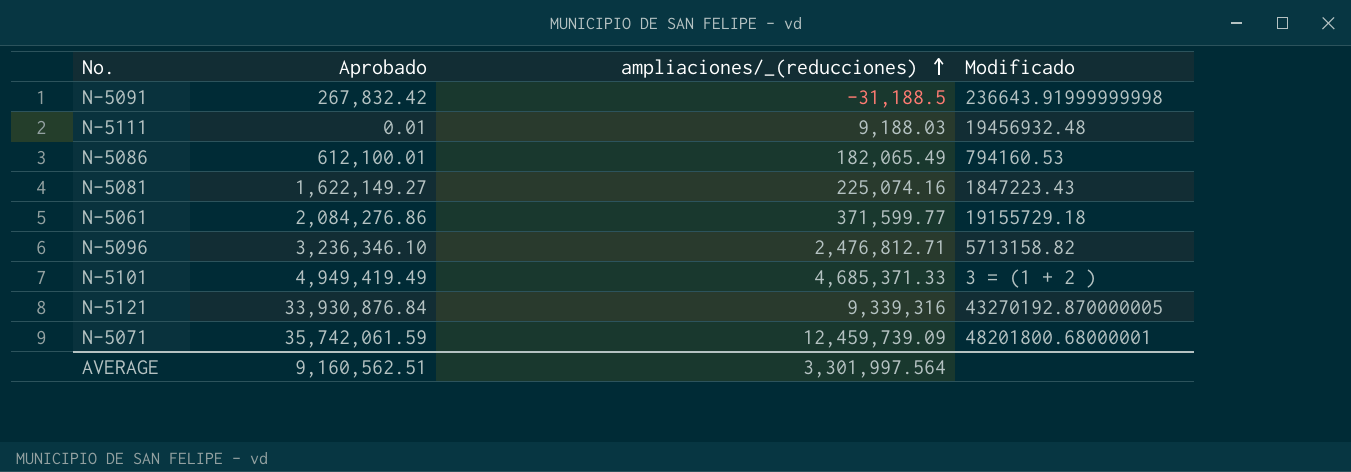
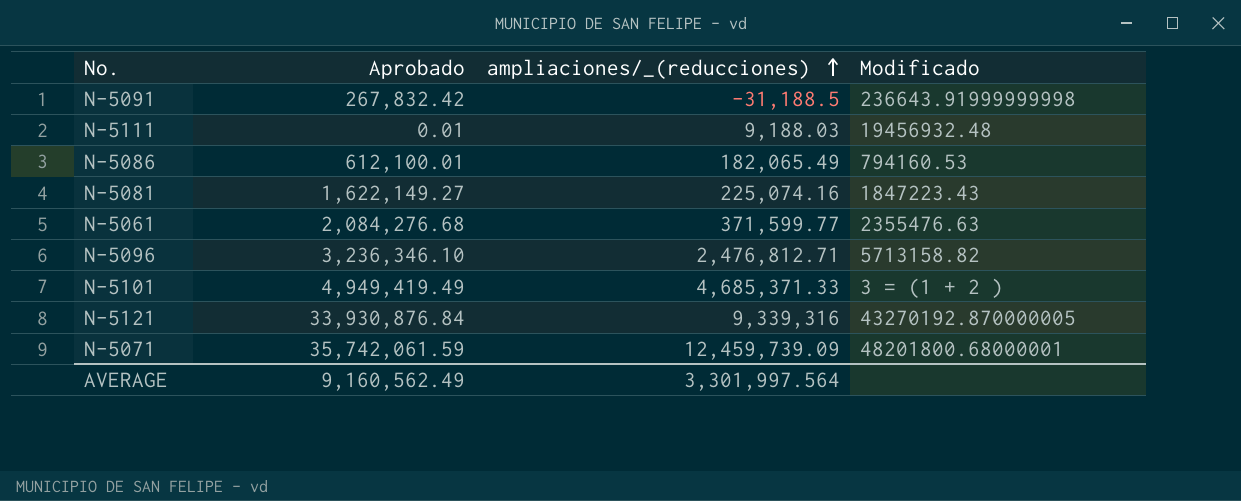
N-5061 | Aprobado: 2,084,276.86 -> 2,084,276.68
N-5061 | Modificado: 19155729.18 -> 2355476.63
AVERAGE | Aprobado: 9,160,562.51 -> 9,160,562.49

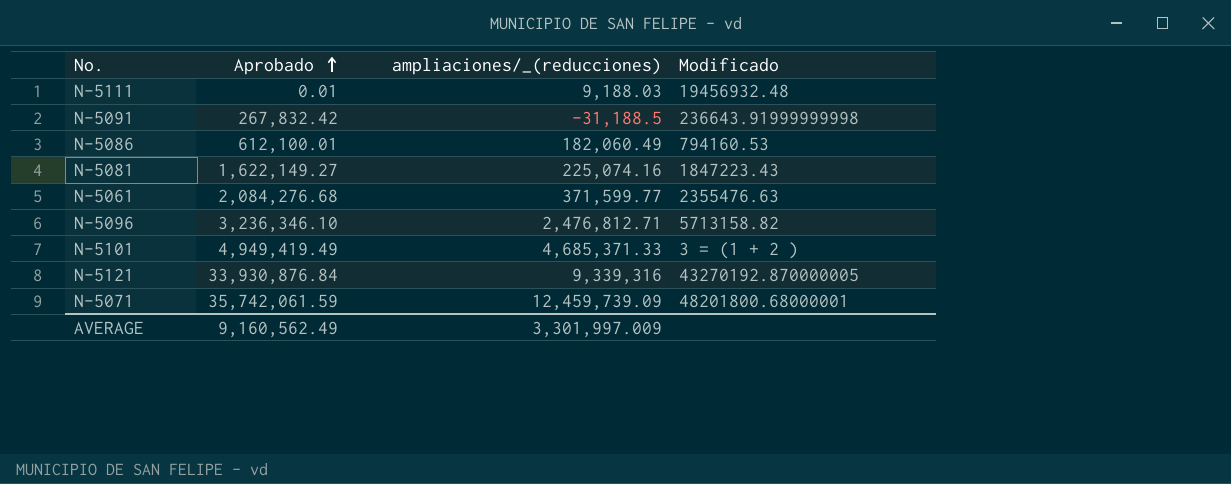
row order: ampliaciones/_(reducciones) ascending -> Aprobado ascending
N-5086 | ampliaciones/_(reducciones): 182,065.49 -> 182,060.49
AVERAGE | ampliaciones/_(reducciones): 3,301,997.564 -> 3,301,997.009

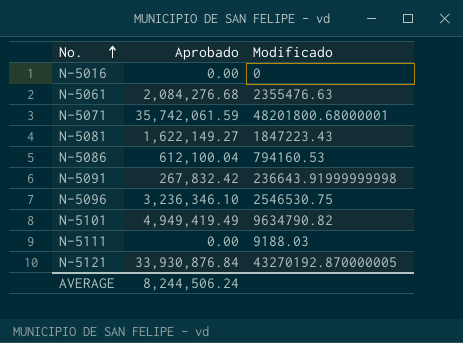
row order: Aprobado ascending -> No. ascending
column ampliaciones/_(reducciones) | position: 3 -> none
row N-5016: none -> 0.00 | 0
N-5086 | Aprobado: 612,100.01 -> 612,100.04
N-5096 | Modificado: 5713158.82 -> 2546530.75
N-5101 | Modificado: 3 = (1 + 2 ) -> 9634790.82
N-5111 | Aprobado: 0.01 -> 0.00
N-5111 | Modificado: 19456932.48 -> 9188.03
AVERAGE | Aprobado: 9,160,562.49 -> 8,244,506.24

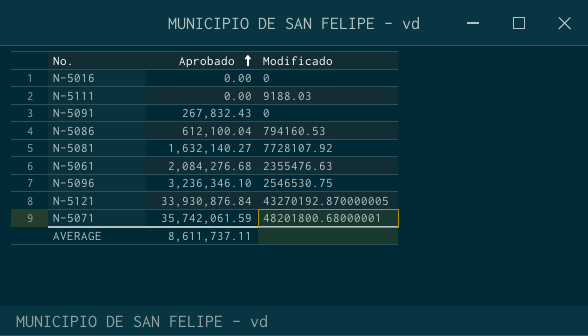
row order: No. ascending -> Aprobado ascending
row N-5101: 4,949,419.49 | 9634790.82 -> none
N-5091 | Aprobado: 267,832.42 -> 267,832.43
N-5091 | Modificado: 236643.91999999998 -> 0
N-5081 | Aprobado: 1,622,149.27 -> 1,632,140.27
N-5081 | Modificado: 1847223.43 -> 7728107.92
AVERAGE | Aprobado: 8,244,506.24 -> 8,611,737.11

